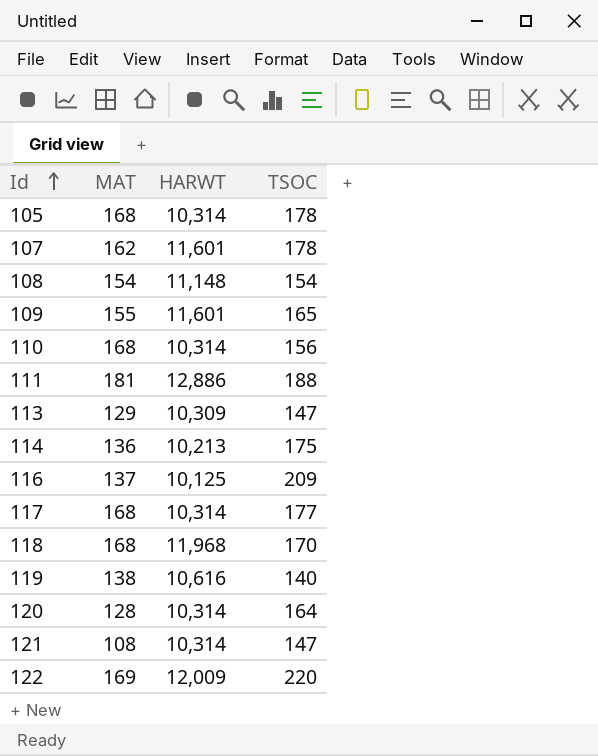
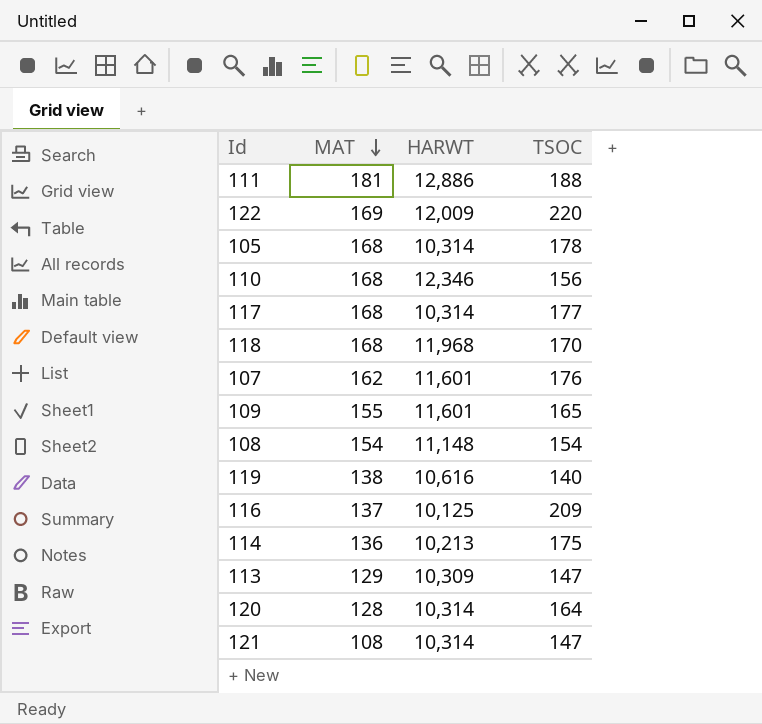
row order: Id ascending -> MAT descending
110 | HARWT: 10,314 -> 12,346
107 | TSOC: 178 -> 176

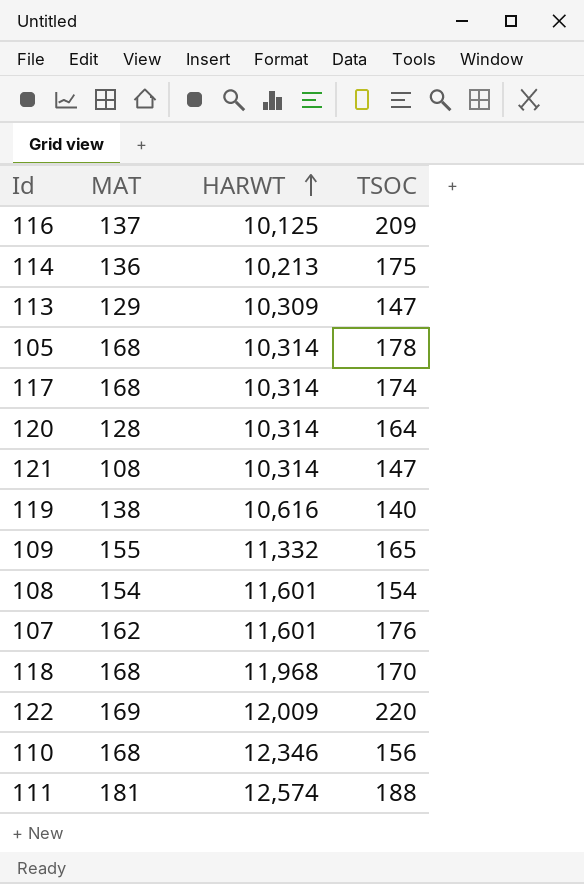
row order: MAT descending -> HARWT ascending
117 | TSOC: 177 -> 174
109 | HARWT: 11,601 -> 11,332
108 | HARWT: 11,148 -> 11,601
111 | HARWT: 12,886 -> 12,574

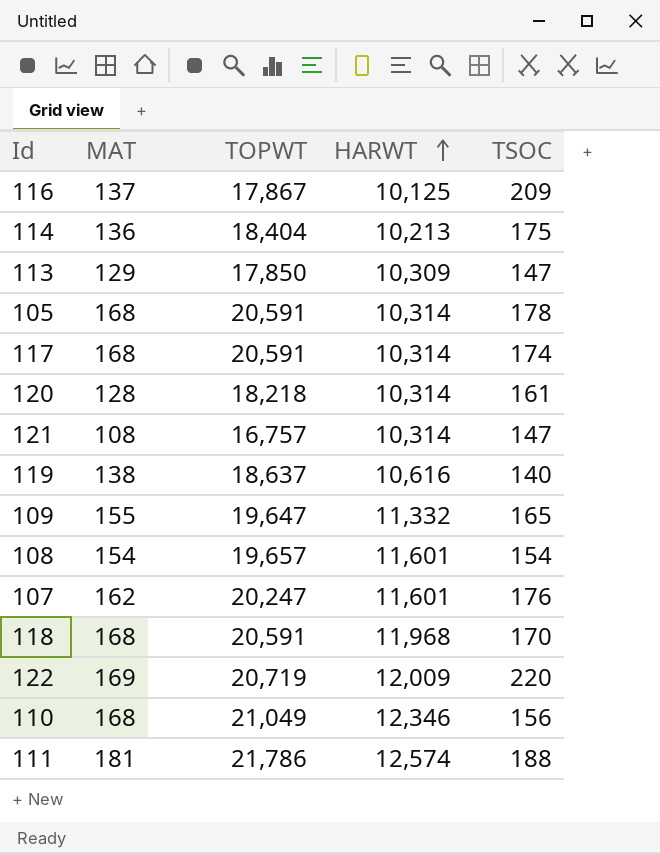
column TOPWT | position: none -> 3
120 | TSOC: 164 -> 161

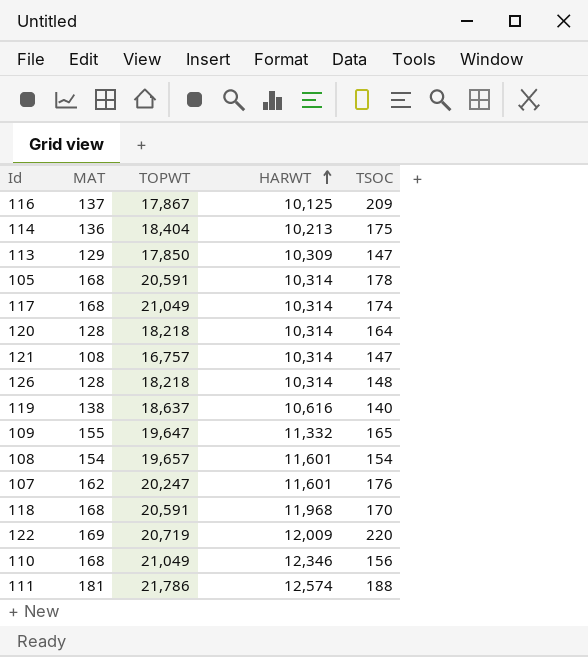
117 | TOPWT: 20,591 -> 21,049
120 | TSOC: 161 -> 164
row 126: none -> 128 | 18,218 | 10,314 | 148

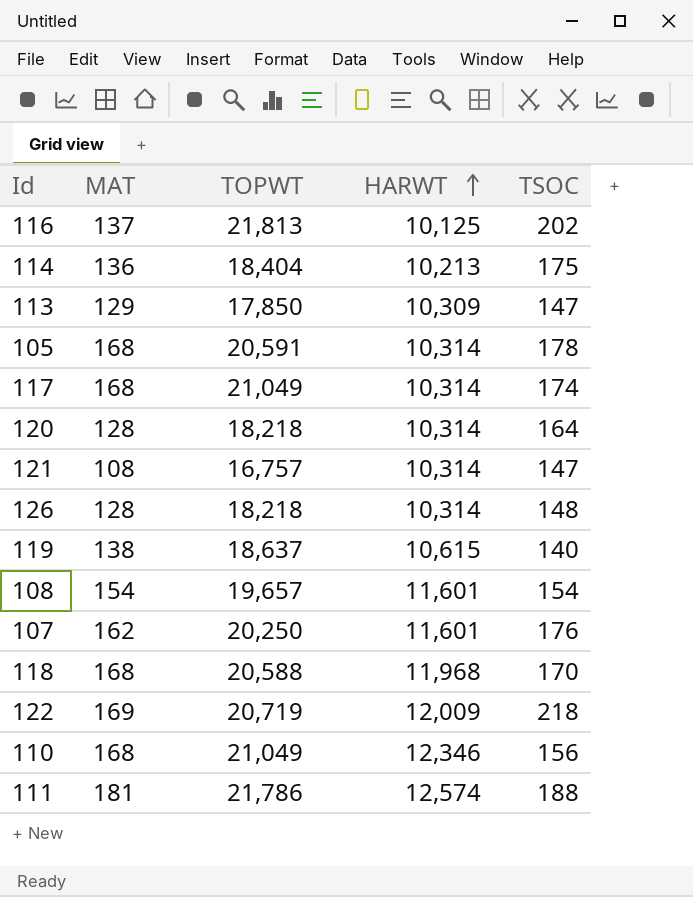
row 109: 155 | 19,647 | 11,332 | 165 -> none
116 | TOPWT: 17,867 -> 21,813
116 | TSOC: 209 -> 202
119 | HARWT: 10,616 -> 10,615
107 | TOPWT: 20,247 -> 20,250
118 | TOPWT: 20,591 -> 20,588
122 | TSOC: 220 -> 218

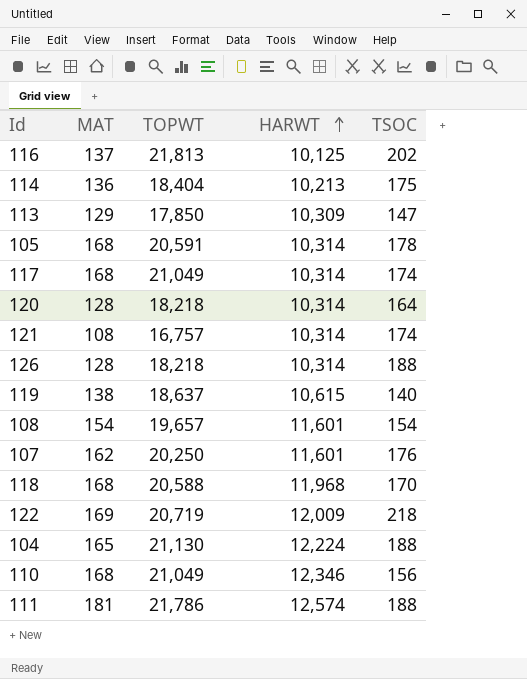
121 | TSOC: 147 -> 174
126 | TSOC: 148 -> 188
row 104: none -> 165 | 21,130 | 12,224 | 188

